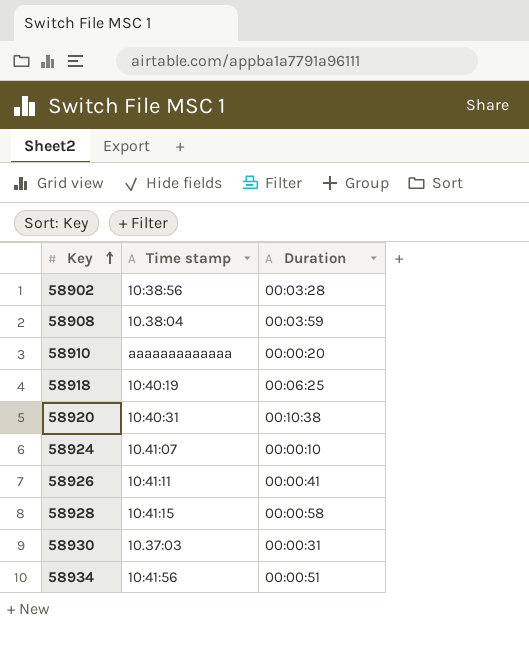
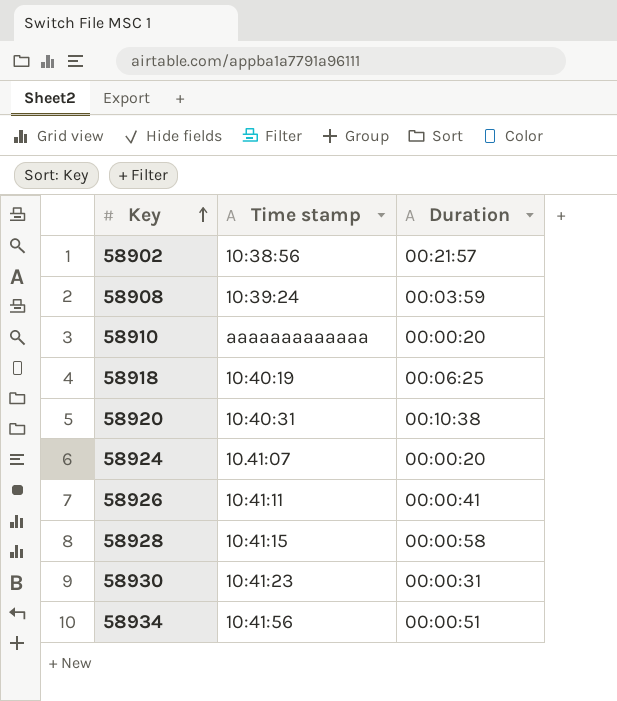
58902 | Duration: 00:03:28 -> 00:21:57
58908 | Time stamp: 10.38:04 -> 10:39:24
58924 | Duration: 00:00:10 -> 00:00:20
58930 | Time stamp: 10.37:03 -> 10:41:23

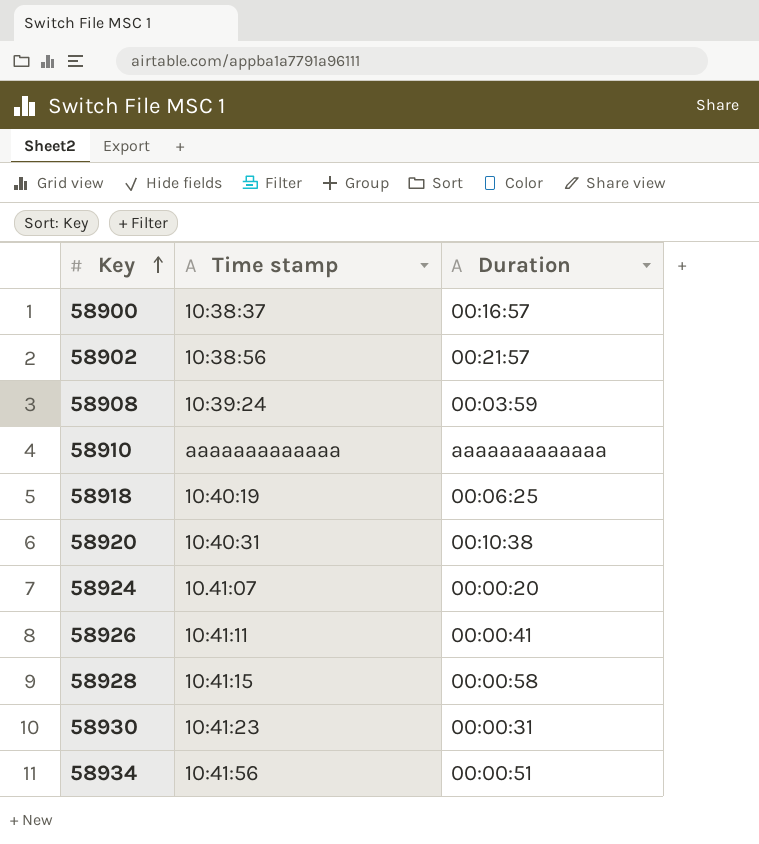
row 58900: none -> 10:38:37 | 00:16:57
58910 | Duration: 00:00:20 -> aaaaaaaaaaaaa

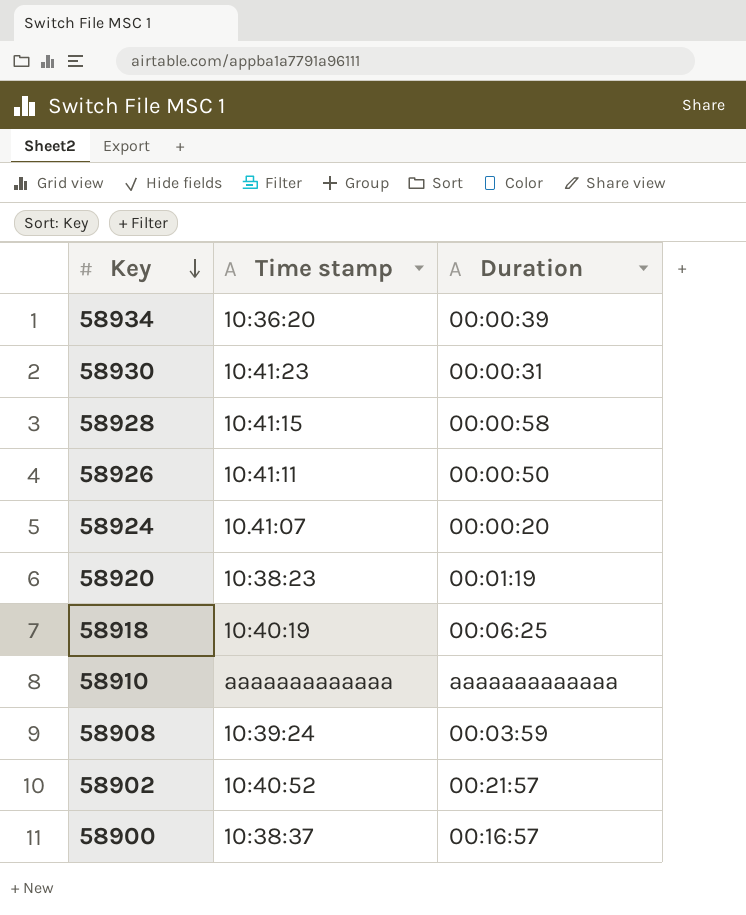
row order: Key ascending -> Key descending
58934 | Time stamp: 10:41:56 -> 10:36:20
58934 | Duration: 00:00:51 -> 00:00:39
58926 | Duration: 00:00:41 -> 00:00:50
58920 | Time stamp: 10:40:31 -> 10:38:23
58920 | Duration: 00:10:38 -> 00:01:19
58902 | Time stamp: 10:38:56 -> 10:40:52

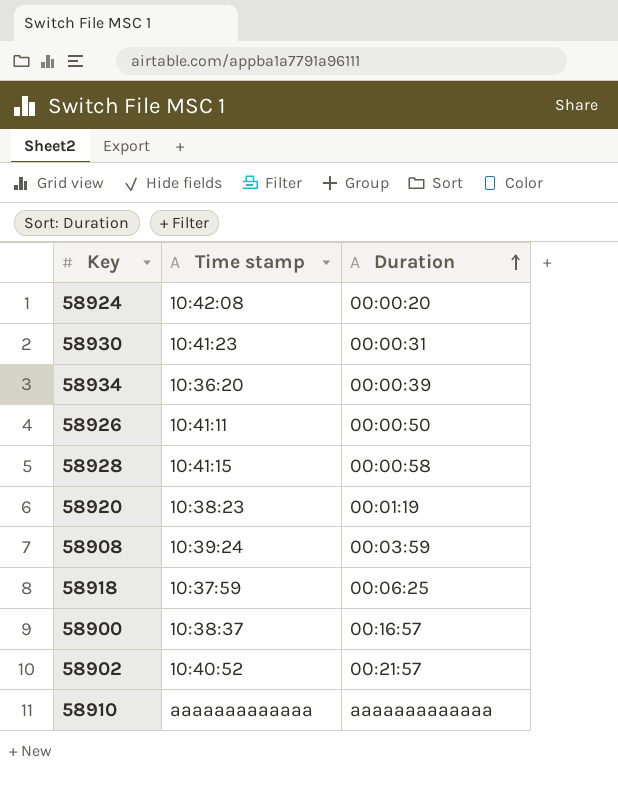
row order: Key descending -> Duration ascending
58924 | Time stamp: 10.41:07 -> 10:42:08
58918 | Time stamp: 10:40:19 -> 10:37:59

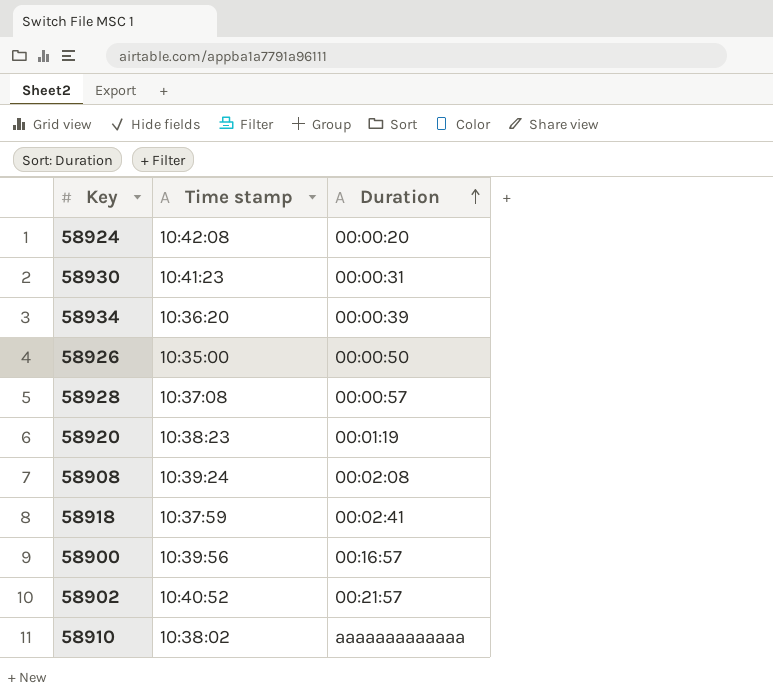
58926 | Time stamp: 10:41:11 -> 10:35:00
58928 | Time stamp: 10:41:15 -> 10:37:08
58928 | Duration: 00:00:58 -> 00:00:57
58908 | Duration: 00:03:59 -> 00:02:08
58918 | Duration: 00:06:25 -> 00:02:41
58900 | Time stamp: 10:38:37 -> 10:39:56
58910 | Time stamp: aaaaaaaaaaaaa -> 10:38:02

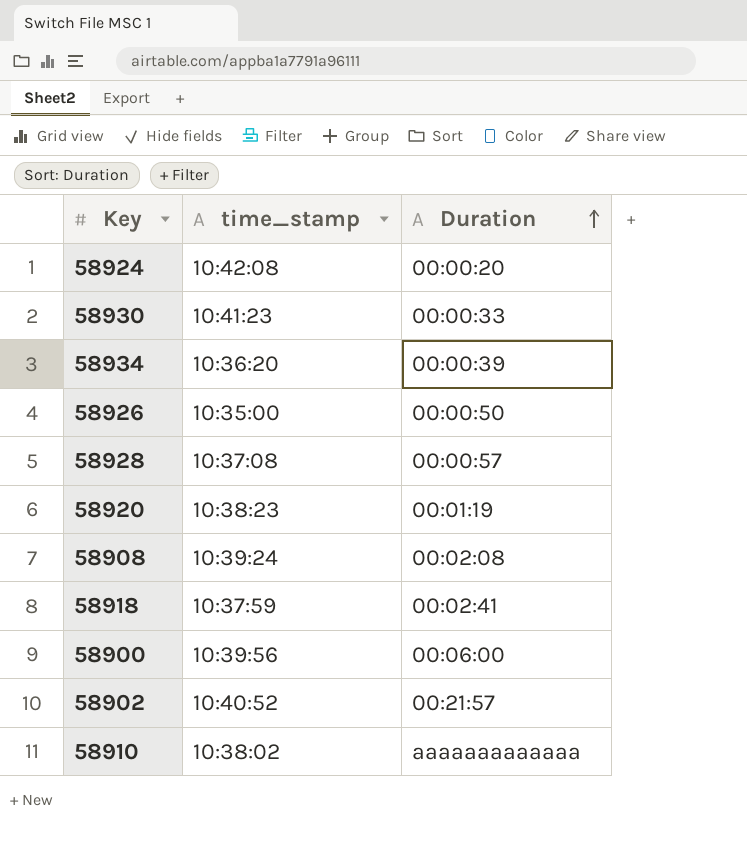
column name: Time stamp -> time_stamp
58930 | Duration: 00:00:31 -> 00:00:33
58900 | Duration: 00:16:57 -> 00:06:00

